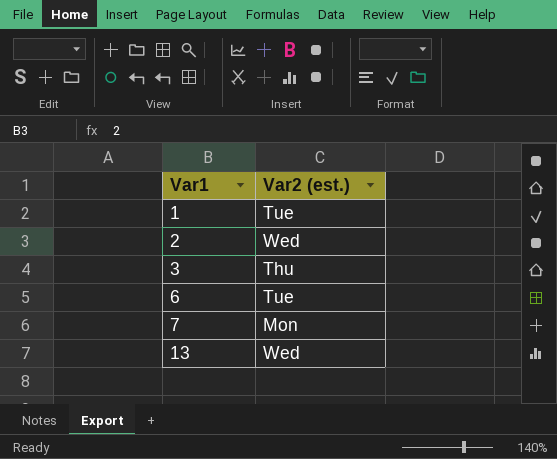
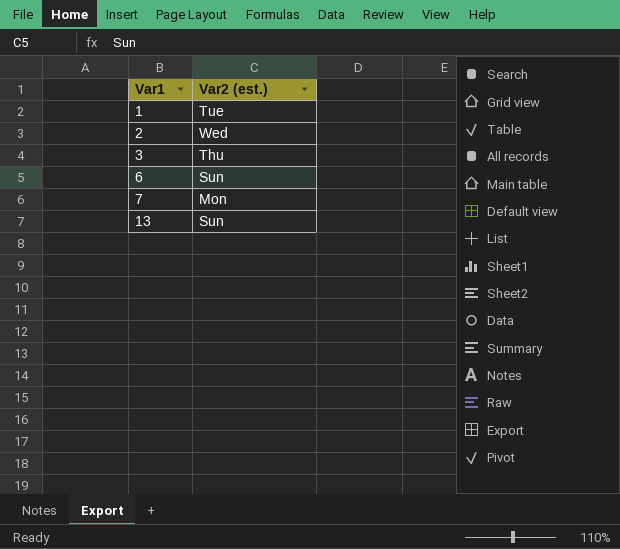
6 | Var2 (est.): Tue -> Sun
13 | Var2 (est.): Wed -> Sun

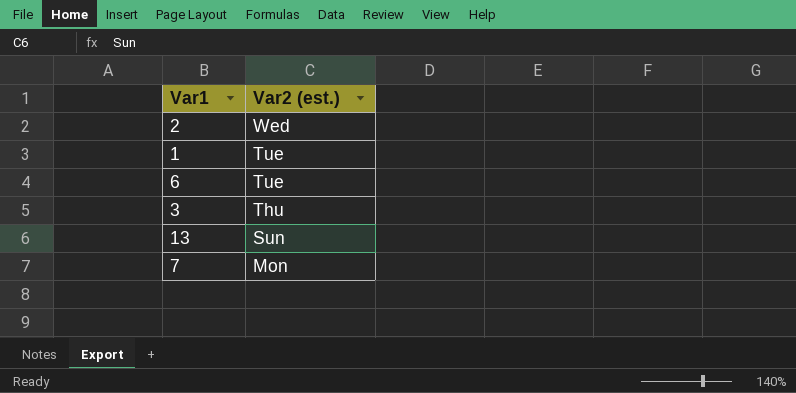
row order: Var1 ascending -> Var2 (est.) descending
6 | Var2 (est.): Sun -> Tue

